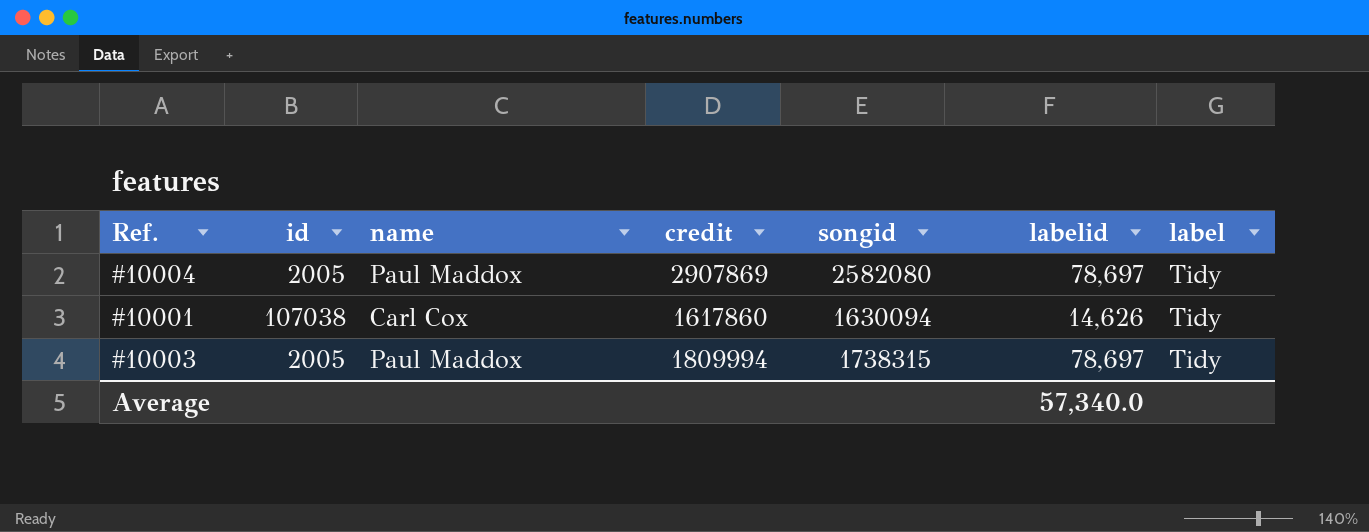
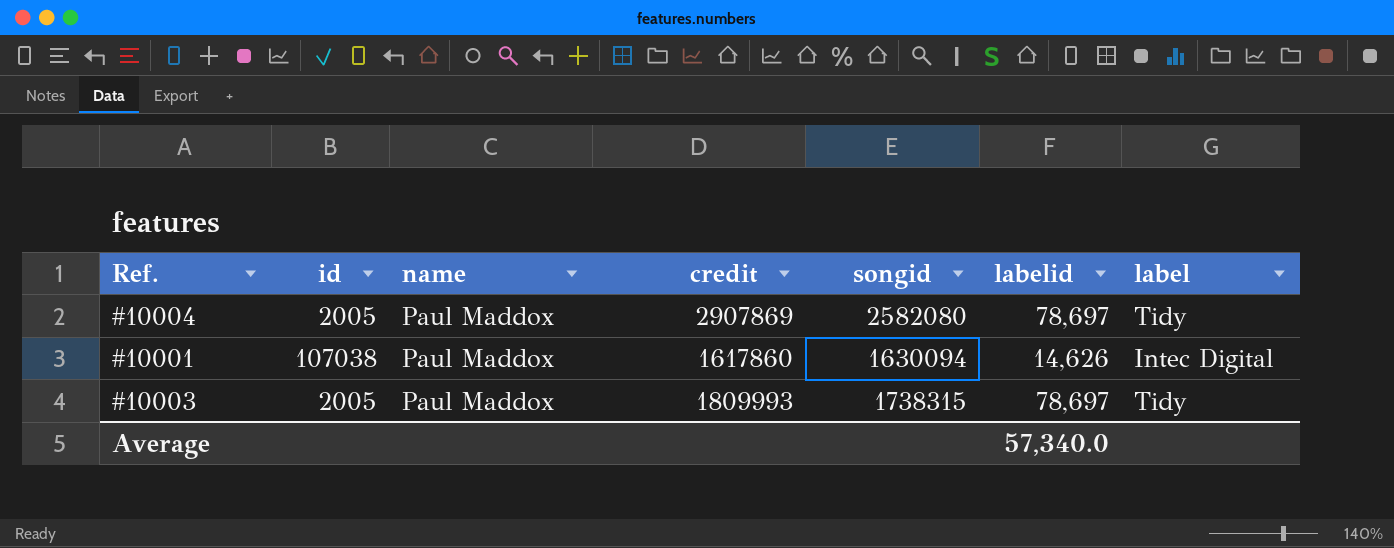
#10001 | name: Carl Cox -> Paul Maddox
#10001 | label: Tidy -> Intec Digital
#10003 | credit: 1809994 -> 1809993

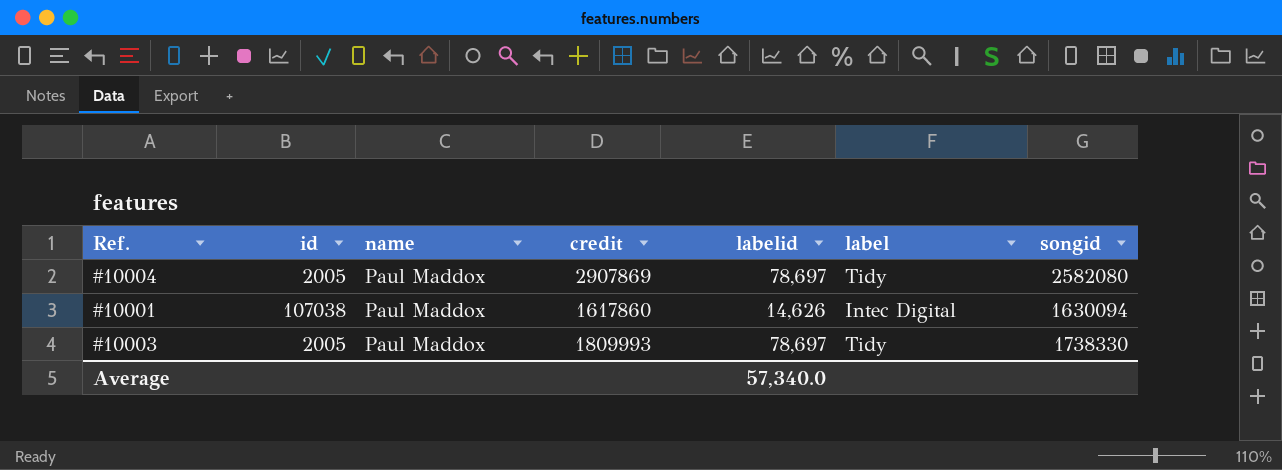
column songid | position: 5 -> 7
#10003 | songid: 1738315 -> 1738330

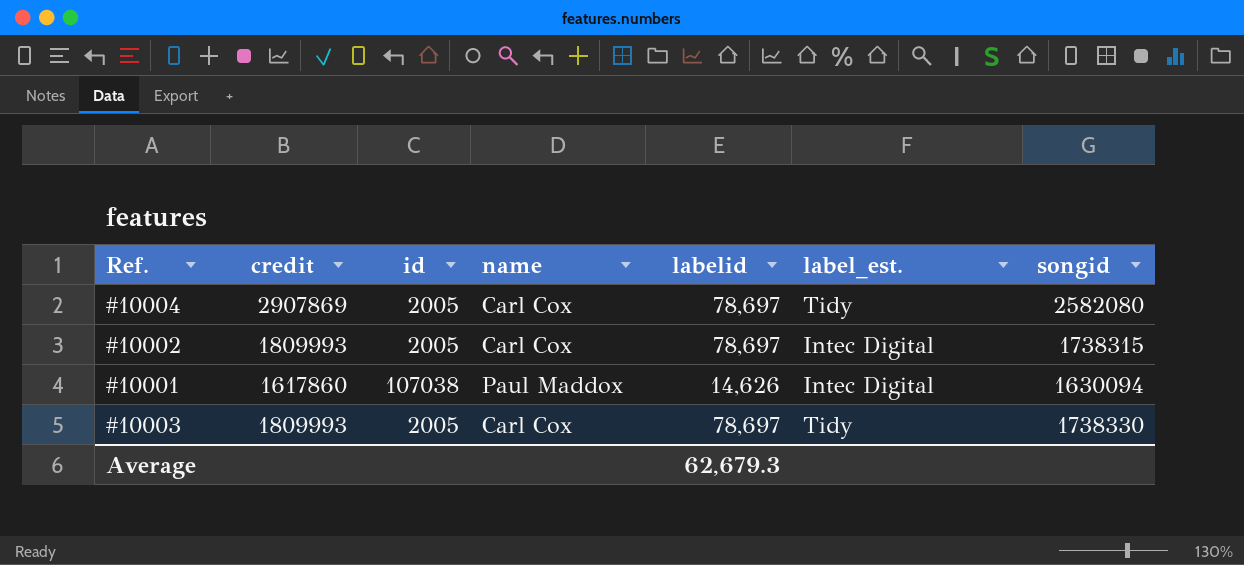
column credit | position: 4 -> 2
column name: label -> label_est.
#10004 | name: Paul Maddox -> Carl Cox
row #10002: none -> 1809993 | 2005 | Carl Cox | 78,697 | Intec Digital | 1738315
#10003 | name: Paul Maddox -> Carl Cox
Average | labelid: 57,340.0 -> 62,679.3

